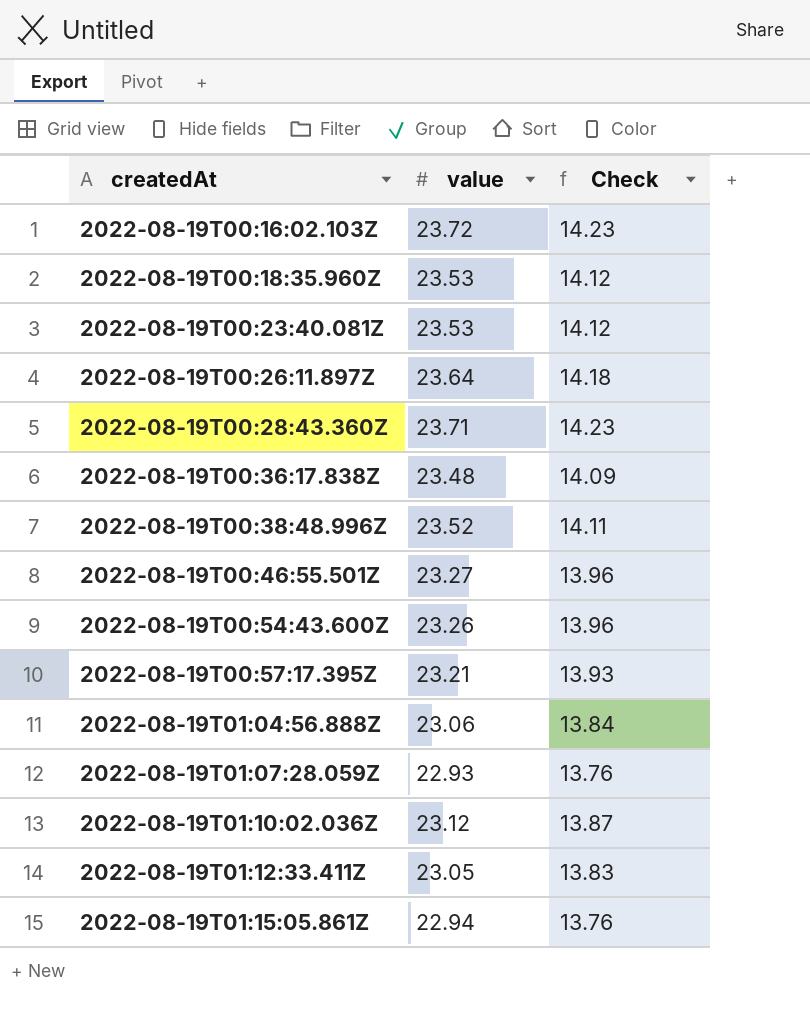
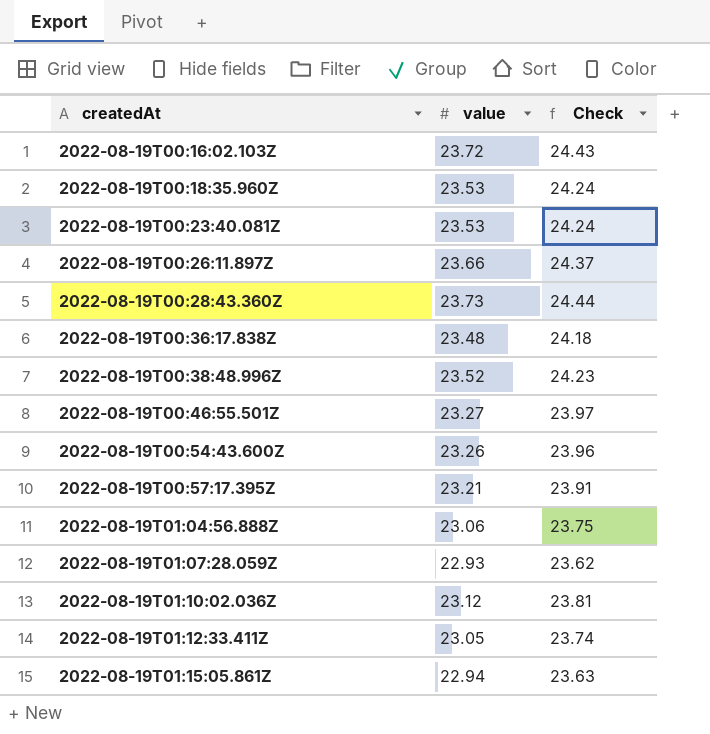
column Check | formula: [value] * 0.6 -> [value] * 1.03
2022-08-19T00:26:11.897Z | value: 23.64 -> 23.66
2022-08-19T00:28:43.360Z | value: 23.71 -> 23.73

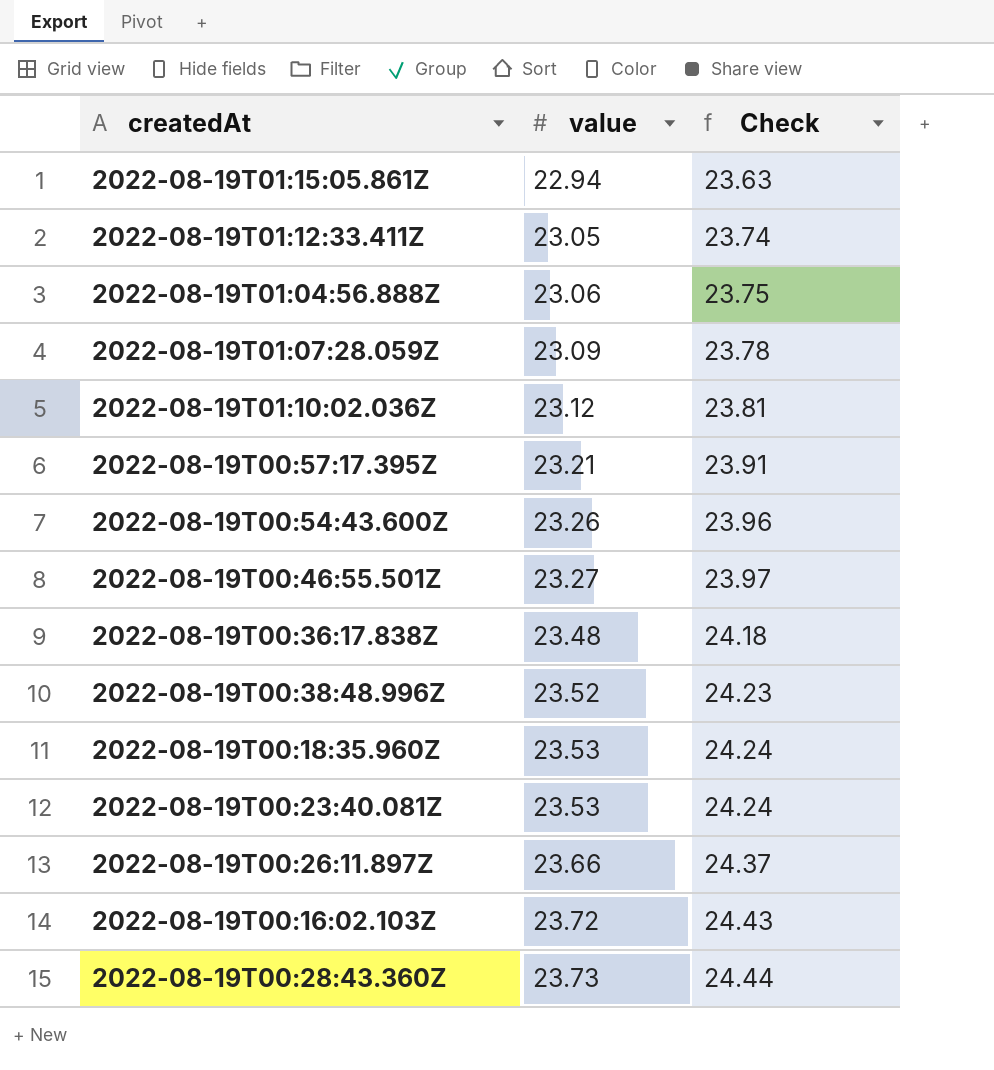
row order: createdAt ascending -> value ascending
2022-08-19T01:07:28.059Z | value: 22.93 -> 23.09
2022-08-19T01:07:28.059Z | Check: 23.62 -> 23.78

